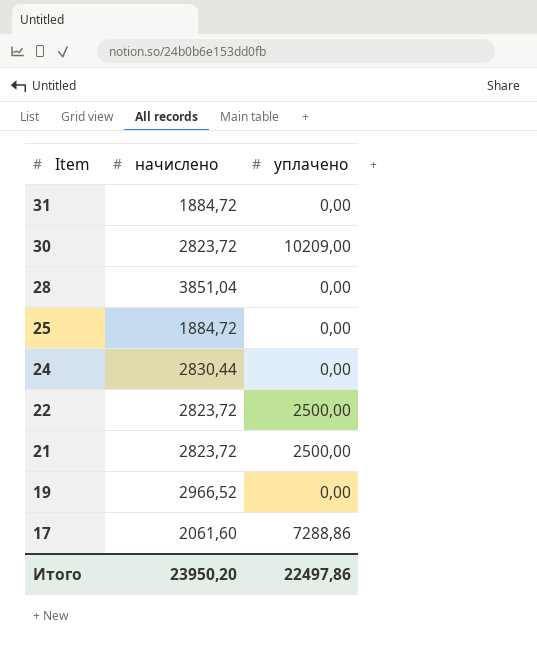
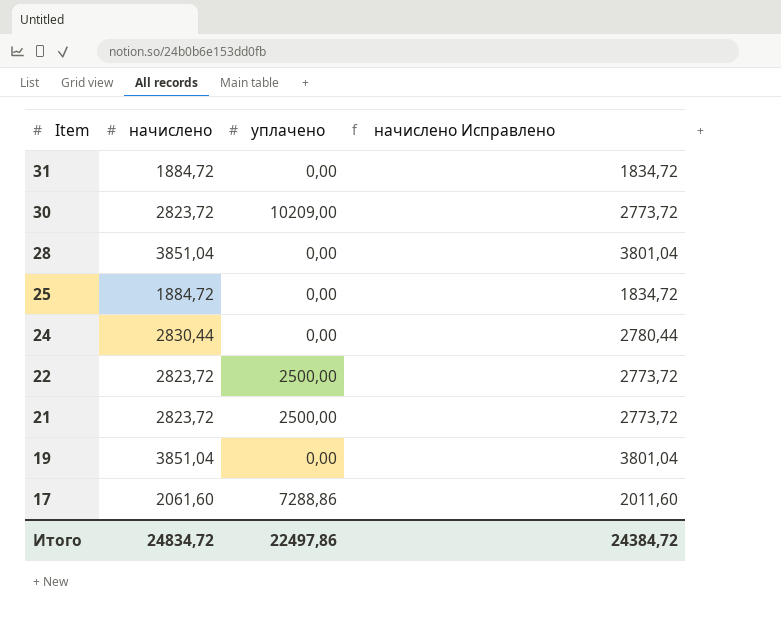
column начислено Исправлено | formula: none -> [начислено] - 50
19 | начислено: 2966,52 -> 3851,04
Итого | начислено: 23950,20 -> 24834,72

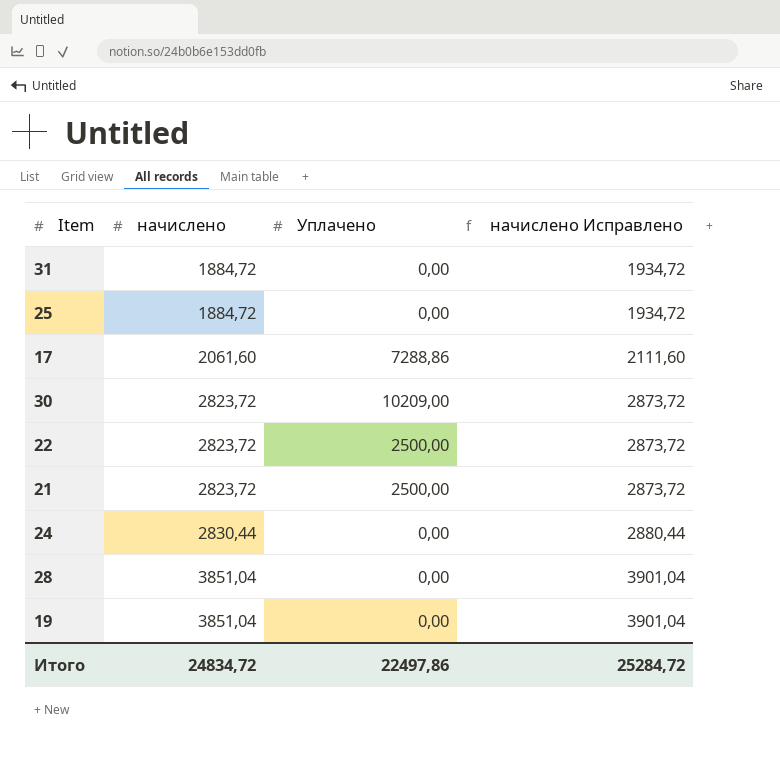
row order: Item descending -> начислено ascending
column name: уплачено -> Уплачено
column начислено Исправлено | formula: [начислено] - 50 -> [начислено] + 50
Итого | начислено Исправлено: 24384,72 -> 25284,72

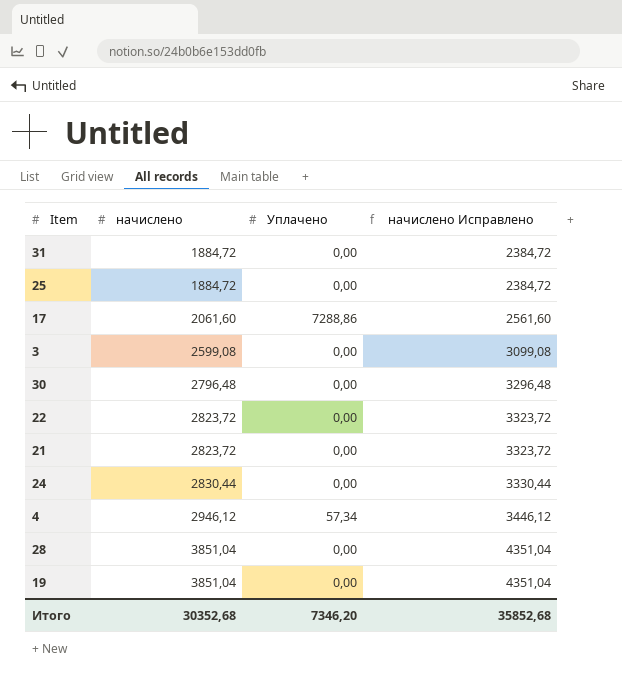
column начислено Исправлено | formula: [начислено] + 50 -> [начислено] + 500
row 3: none -> 2599,08 | 0,00 | 3099,08
30 | начислено: 2823,72 -> 2796,48
30 | Уплачено: 10209,00 -> 0,00
22 | Уплачено: 2500,00 -> 0,00
21 | Уплачено: 2500,00 -> 0,00
row 4: none -> 2946,12 | 57,34 | 3446,12
Итого | начислено: 24834,72 -> 30352,68
Итого | Уплачено: 22497,86 -> 7346,20
Итого | начислено Исправлено: 25284,72 -> 35852,68

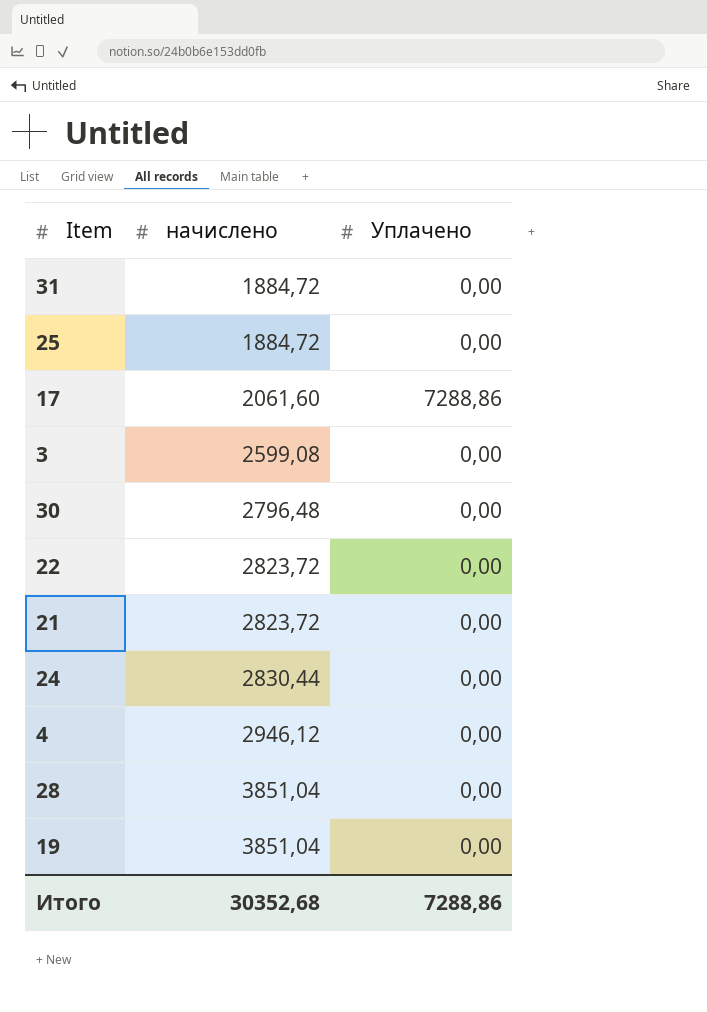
column начислено Исправлено | formula: [начислено] + 500 -> none
4 | Уплачено: 57,34 -> 0,00
Итого | Уплачено: 7346,20 -> 7288,86

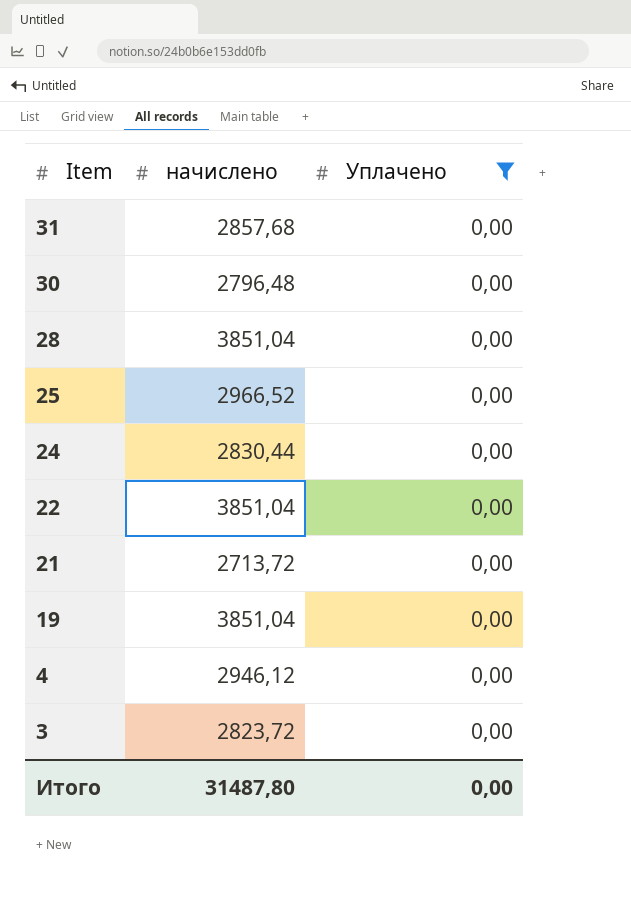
filter: none -> Уплачено = 0,00
row order: начислено ascending -> Item descending
31 | начислено: 1884,72 -> 2857,68
25 | начислено: 1884,72 -> 2966,52
22 | начислено: 2823,72 -> 3851,04
21 | начислено: 2823,72 -> 2713,72
3 | начислено: 2599,08 -> 2823,72
Итого | начислено: 30352,68 -> 31487,80
Итого | Уплачено: 7288,86 -> 0,00

